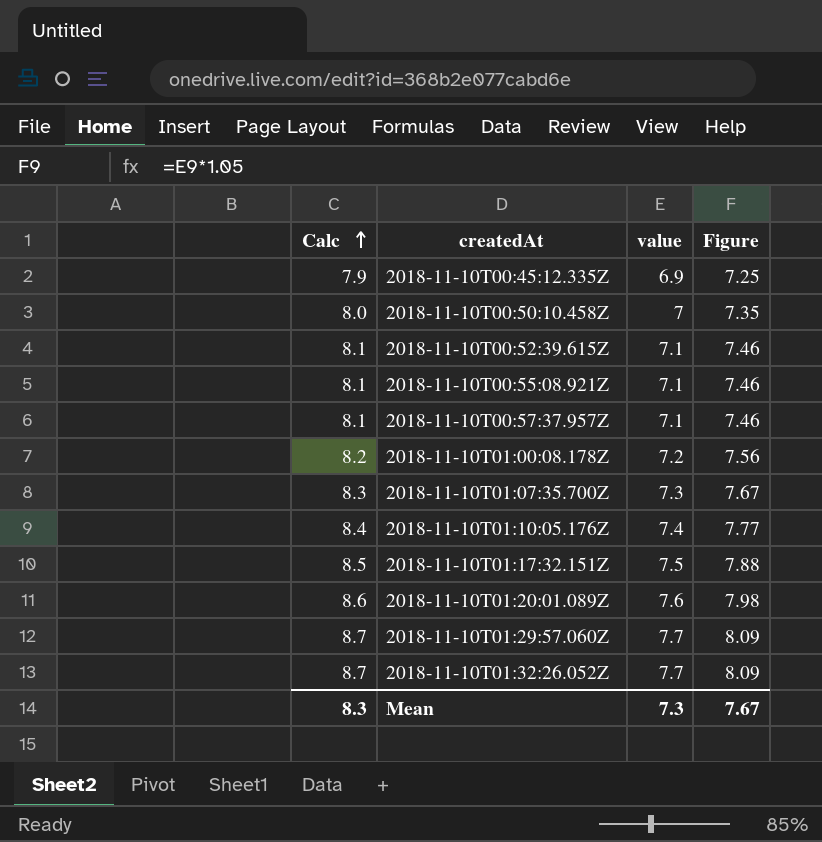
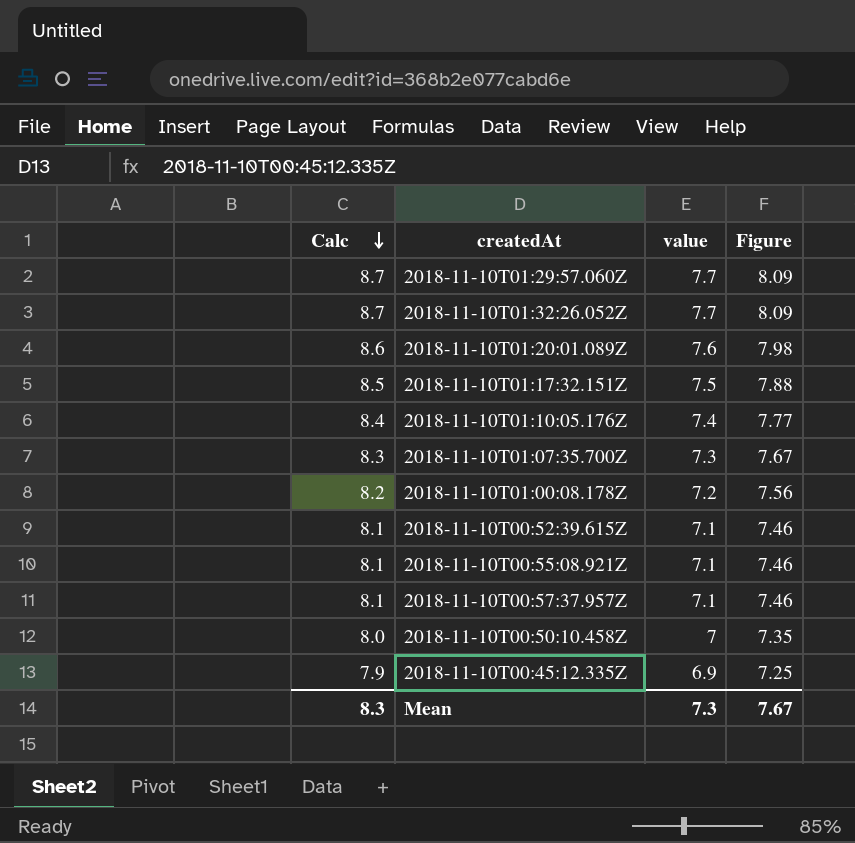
row order: Calc ascending -> Calc descending

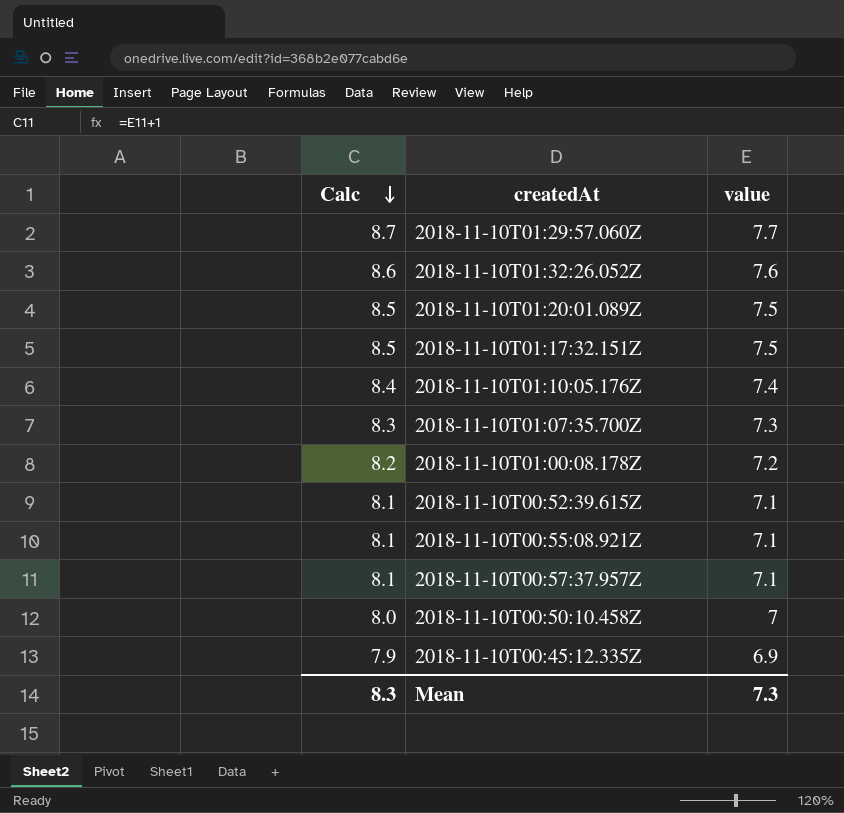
column Figure | formula: [value] * 1.05 -> none
2018-11-10T01:32:26.052Z | Calc: 8.7 -> 8.6
2018-11-10T01:32:26.052Z | value: 7.7 -> 7.6
2018-11-10T01:20:01.089Z | Calc: 8.6 -> 8.5
2018-11-10T01:20:01.089Z | value: 7.6 -> 7.5

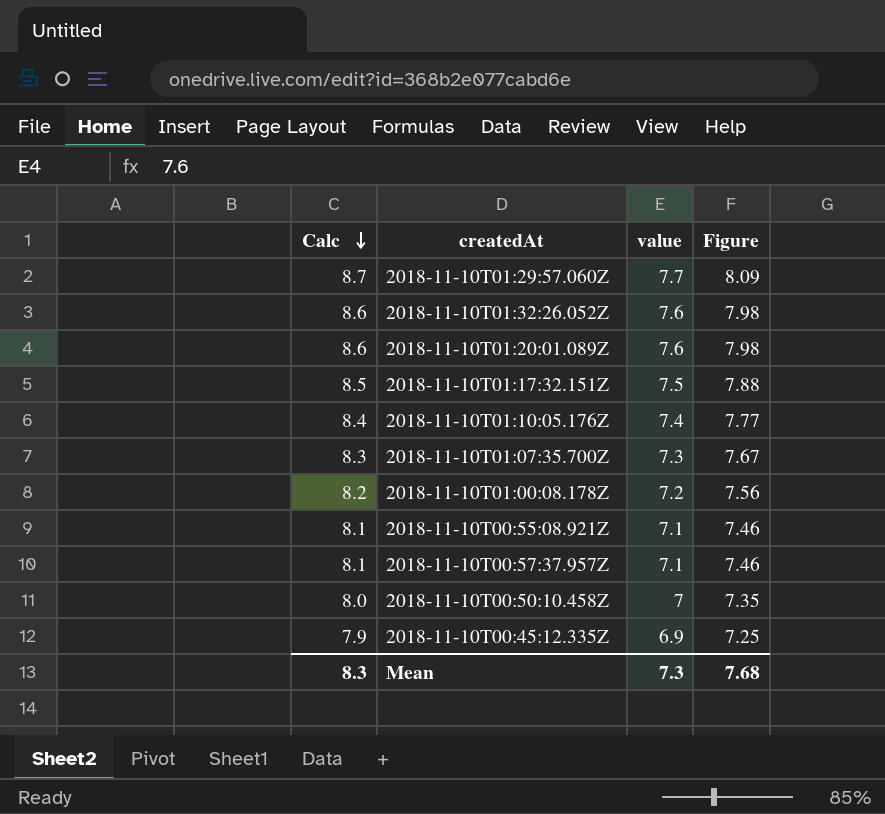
column Figure | formula: none -> [value] * 1.05
row 2018-11-10T00:52:39.615Z: 8.1 | 7.1 -> none
2018-11-10T01:20:01.089Z | Calc: 8.5 -> 8.6
2018-11-10T01:20:01.089Z | value: 7.5 -> 7.6

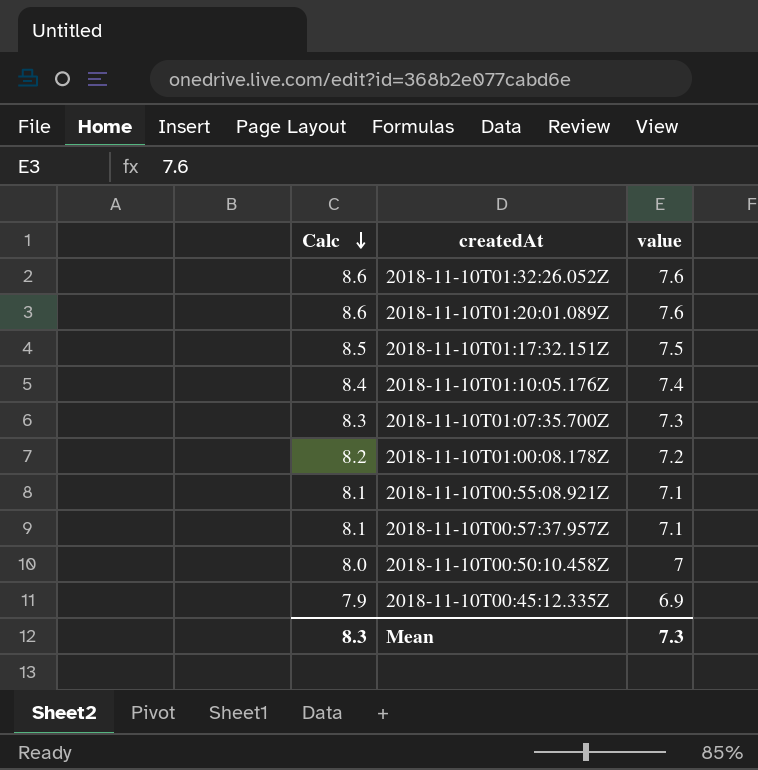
column Figure | formula: [value] * 1.05 -> none
row 2018-11-10T01:29:57.060Z: 8.7 | 7.7 | 8.09 -> none

